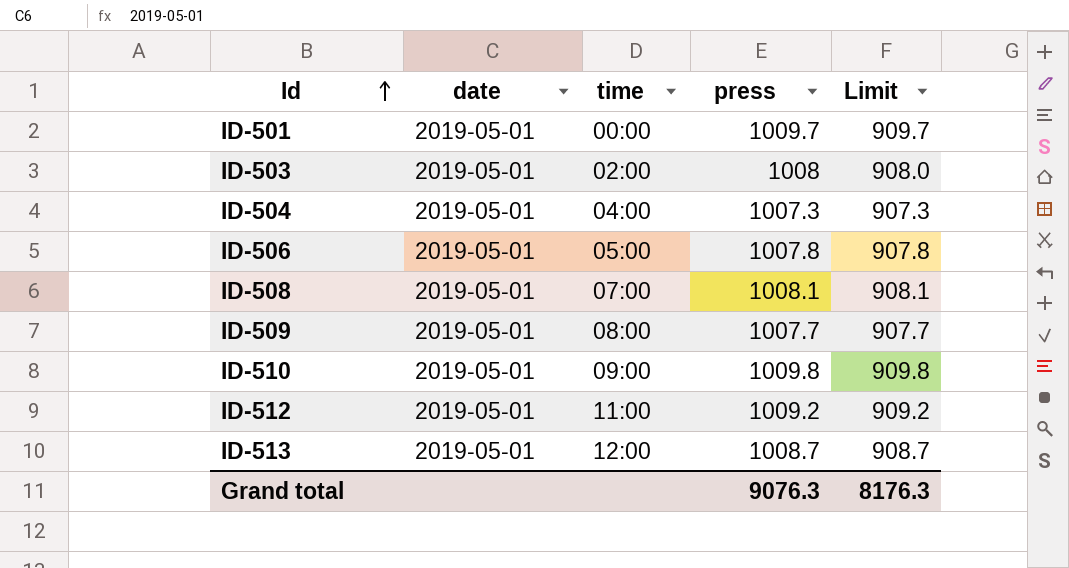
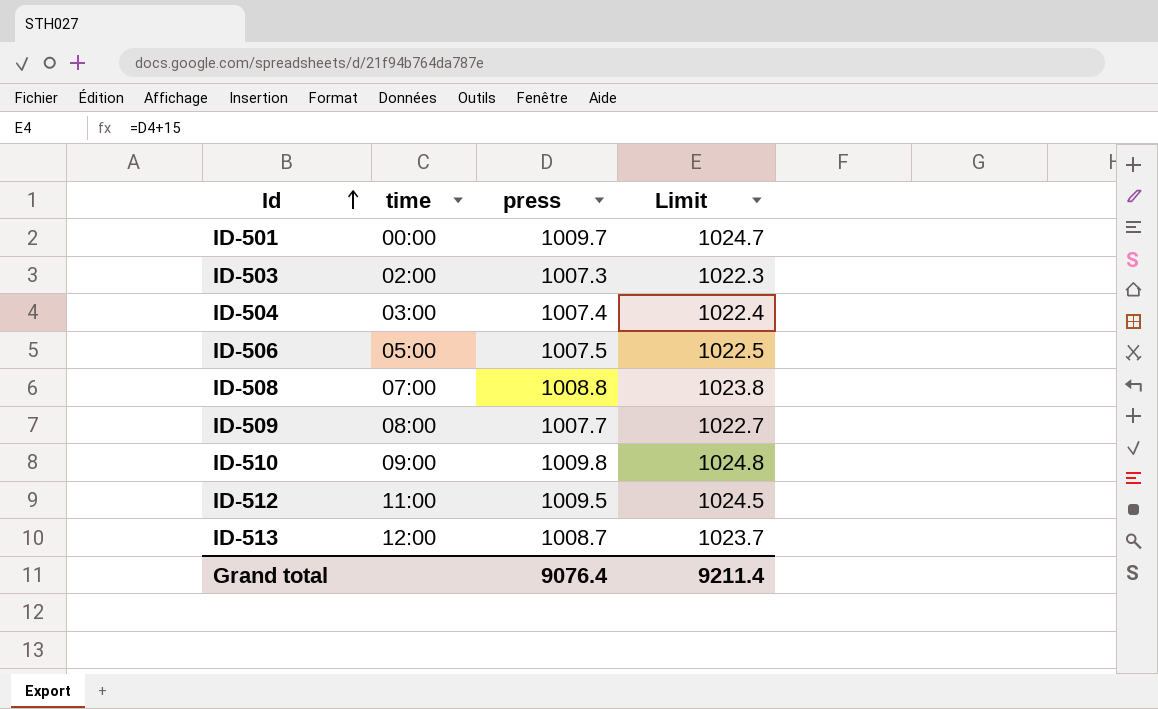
column date | position: 2 -> none
column Limit | formula: [press] - 100 -> [press] + 15
ID-503 | press: 1008 -> 1007.3
ID-504 | time: 04:00 -> 03:00
ID-504 | press: 1007.3 -> 1007.4
ID-506 | press: 1007.8 -> 1007.5
ID-508 | press: 1008.1 -> 1008.8
ID-512 | press: 1009.2 -> 1009.5
Grand total | press: 9076.3 -> 9076.4
Grand total | Limit: 8176.3 -> 9211.4

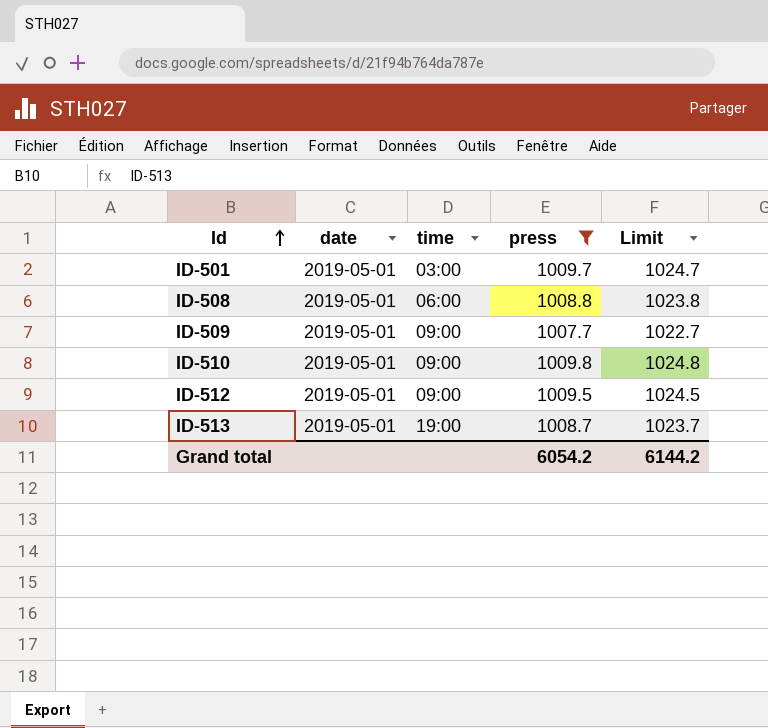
filter: none -> press >= 1007.7
column date | position: none -> 2
ID-501 | time: 00:00 -> 03:00
ID-508 | time: 07:00 -> 06:00
ID-509 | time: 08:00 -> 09:00
ID-512 | time: 11:00 -> 09:00
ID-513 | time: 12:00 -> 19:00
Grand total | press: 9076.4 -> 6054.2
Grand total | Limit: 9211.4 -> 6144.2

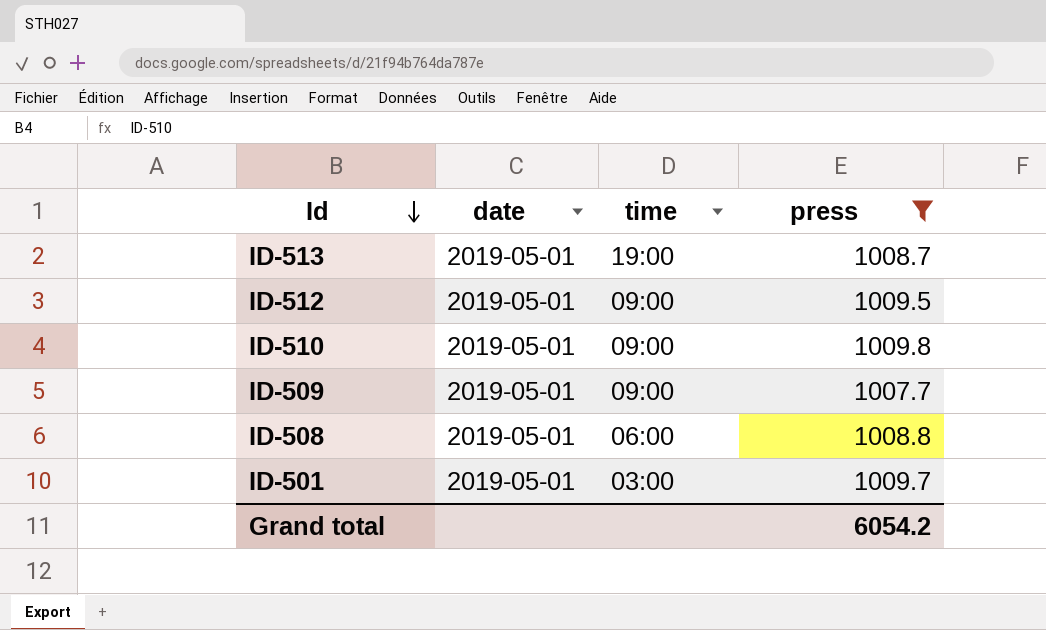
row order: Id ascending -> Id descending
column Limit | formula: [press] + 15 -> none

